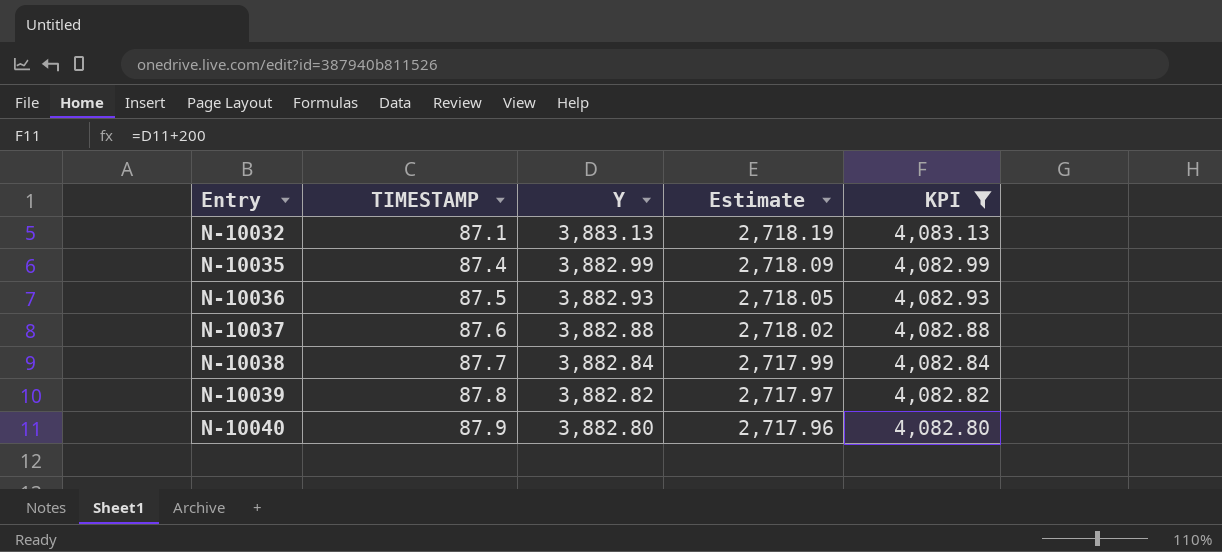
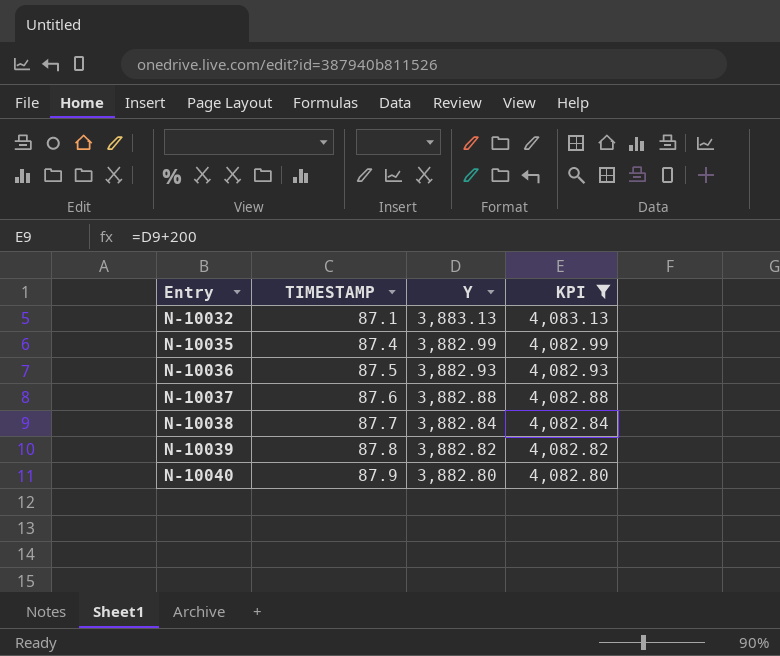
column Estimate | formula: [Y] * 0.7 -> none

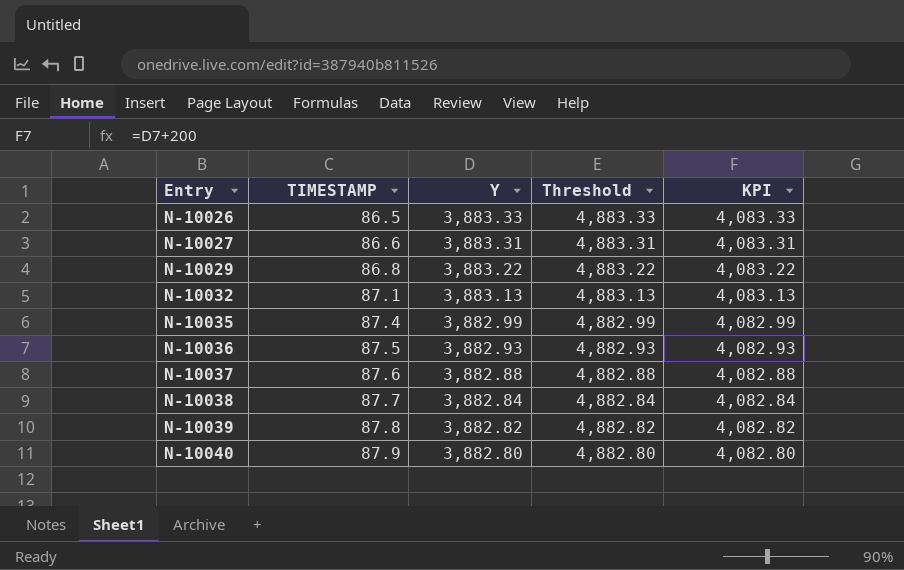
filter: KPI <= 4,083.13 -> none
column Threshold | formula: none -> [Y] + 1000

